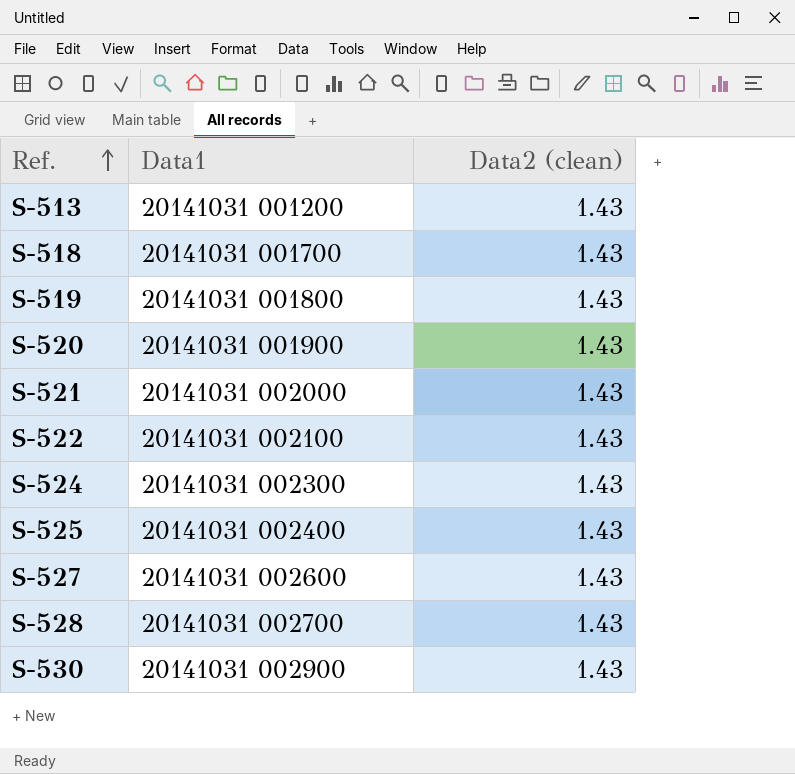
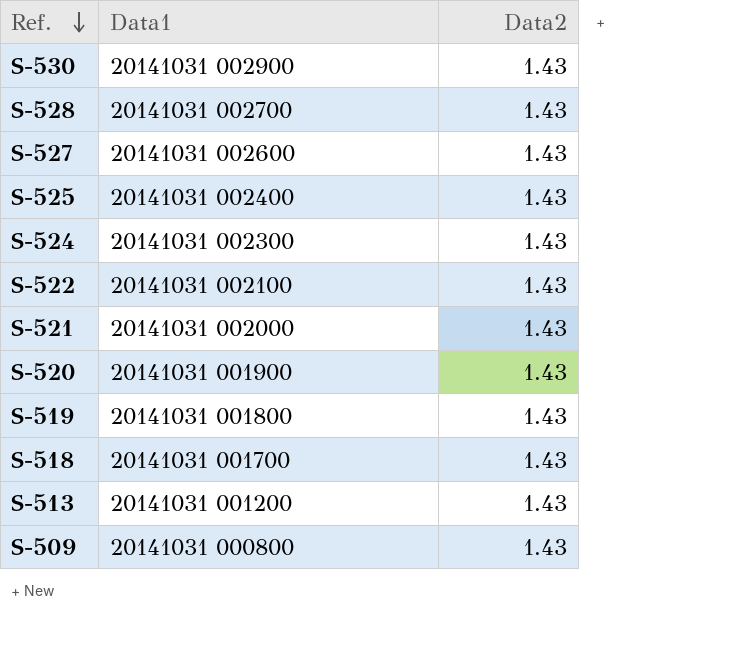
row order: Ref. ascending -> Ref. descending
column name: Data2 (clean) -> Data2
row S-509: none -> 20141031 000800 | 1.43

